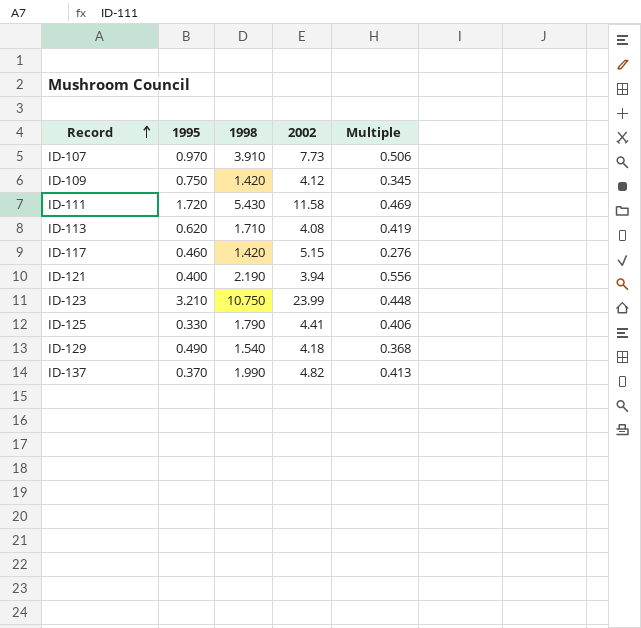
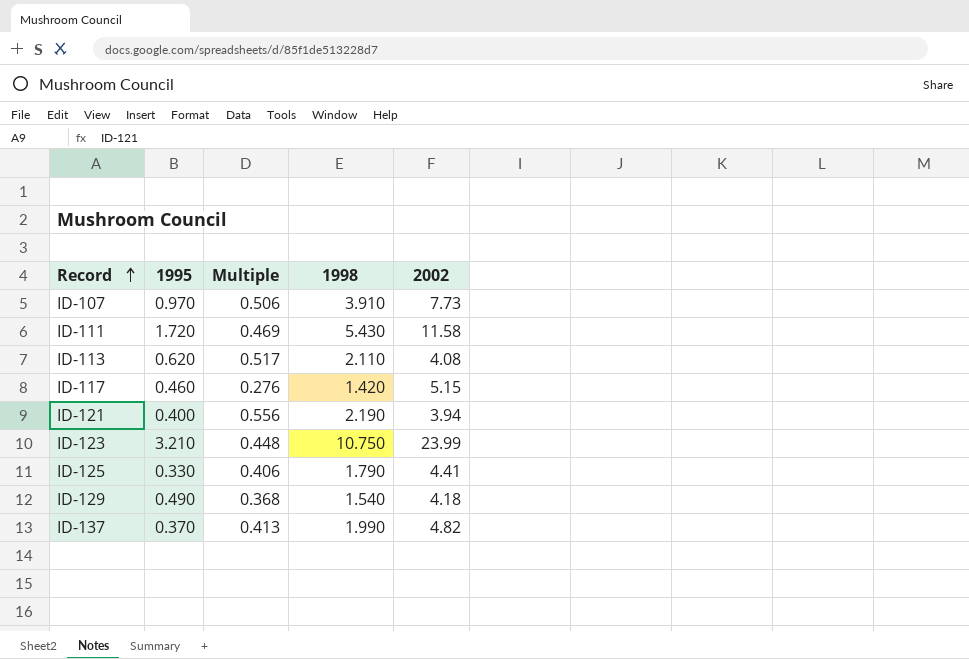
column Multiple | position: 5 -> 3
row ID-109: 0.750 | 1.420 | 4.12 | 0.345 -> none
ID-113 | Multiple: 0.419 -> 0.517
ID-113 | 1998: 1.710 -> 2.110

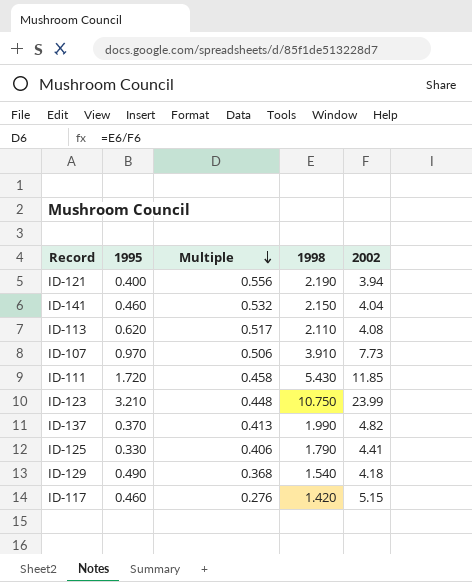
row order: Record ascending -> Multiple descending
row ID-141: none -> 0.460 | 0.532 | 2.150 | 4.04
ID-111 | Multiple: 0.469 -> 0.458
ID-111 | 2002: 11.58 -> 11.85

